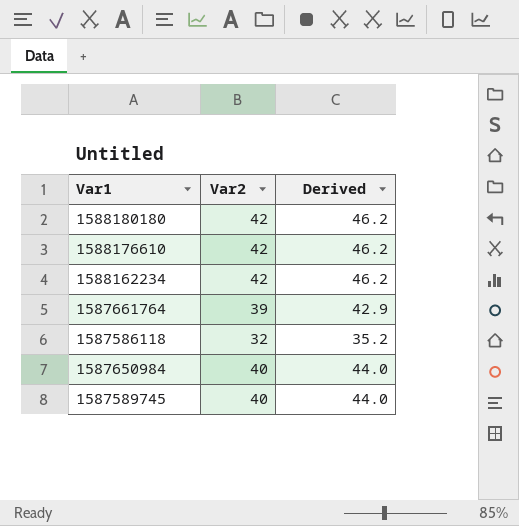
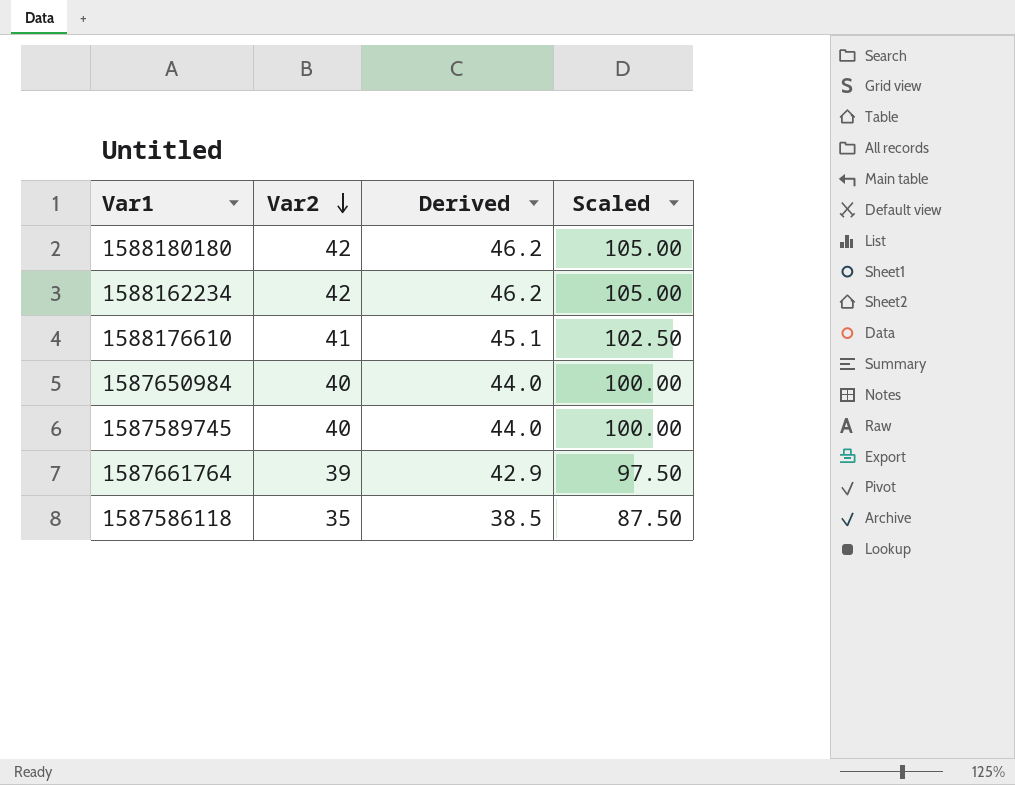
row order: none -> Var2 descending
column Scaled | formula: none -> [Var2] * 2.5
1588176610 | Var2: 42 -> 41
1588176610 | Derived: 46.2 -> 45.1
1587586118 | Var2: 32 -> 35
1587586118 | Derived: 35.2 -> 38.5

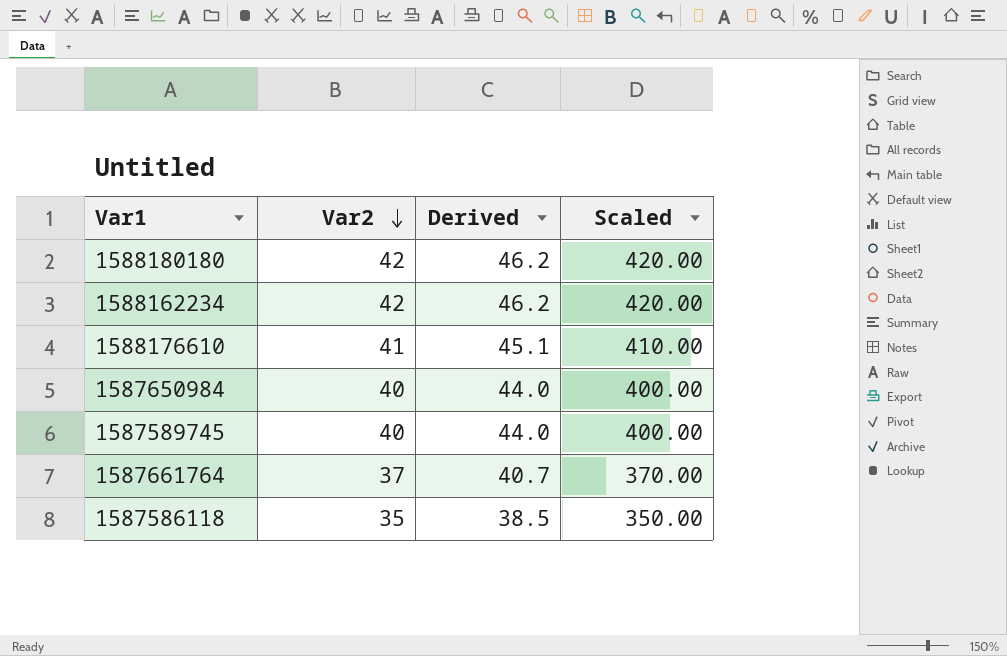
column Scaled | formula: [Var2] * 2.5 -> [Var2] * 10
1587661764 | Var2: 39 -> 37
1587661764 | Derived: 42.9 -> 40.7

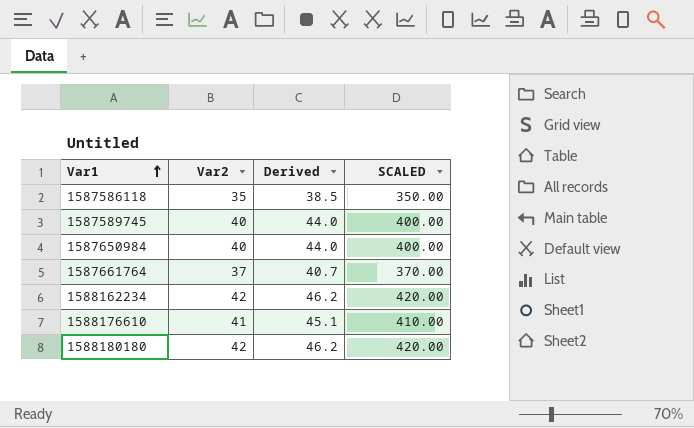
row order: Var2 descending -> Var1 ascending
column name: Scaled -> SCALED

